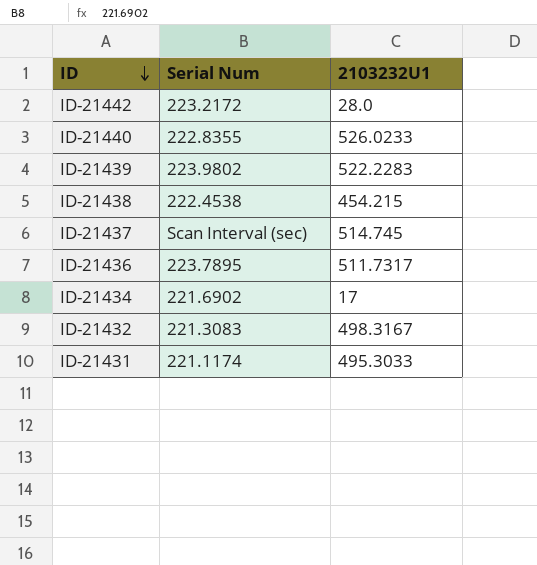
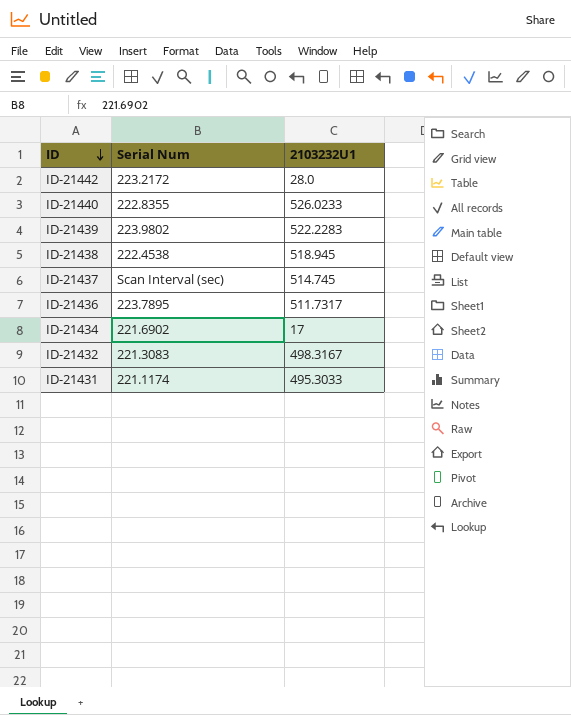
ID-21438 | 2103232U1: 454.215 -> 518.945

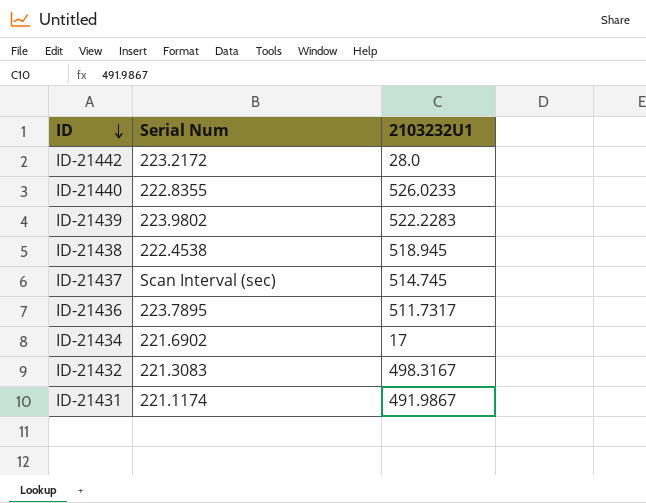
ID-21431 | 2103232U1: 495.3033 -> 491.9867

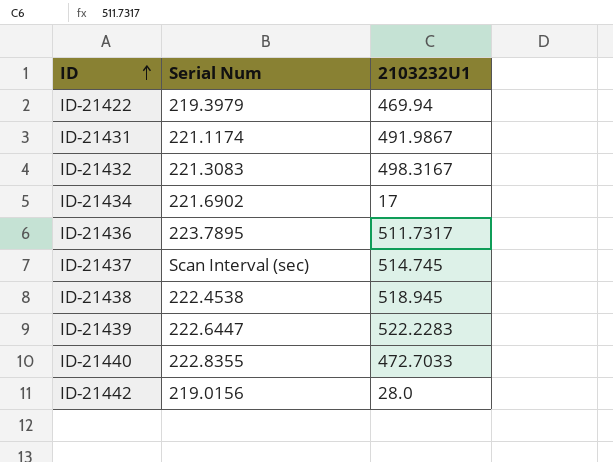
row order: ID descending -> ID ascending
row ID-21422: none -> 219.3979 | 469.94
ID-21439 | Serial Num: 223.9802 -> 222.6447
ID-21440 | 2103232U1: 526.0233 -> 472.7033
ID-21442 | Serial Num: 223.2172 -> 219.0156

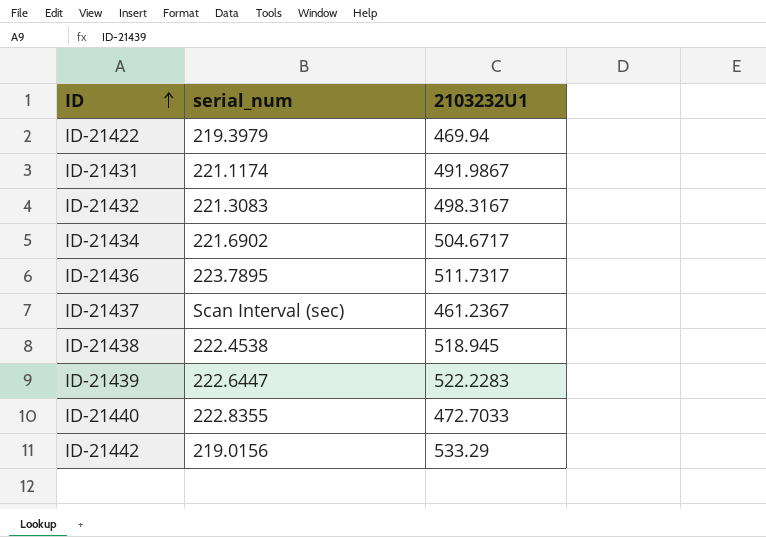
column name: Serial Num -> serial_num
ID-21434 | 2103232U1: 17 -> 504.6717
ID-21437 | 2103232U1: 514.745 -> 461.2367
ID-21442 | 2103232U1: 28.0 -> 533.29

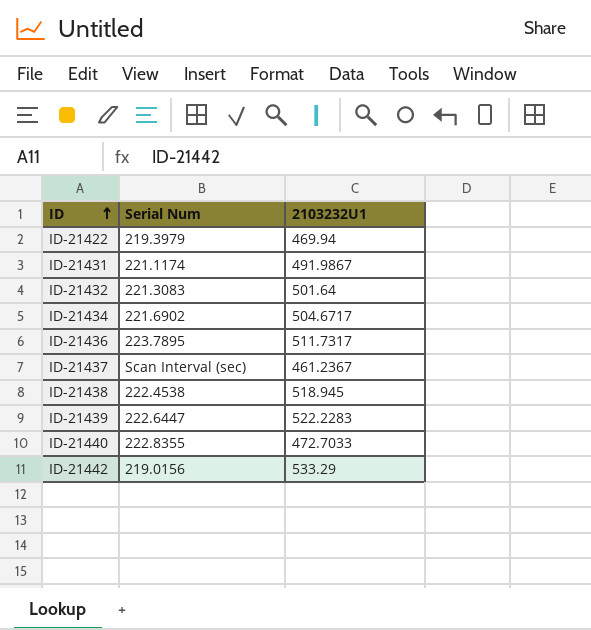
column name: serial_num -> Serial Num
ID-21432 | 2103232U1: 498.3167 -> 501.64

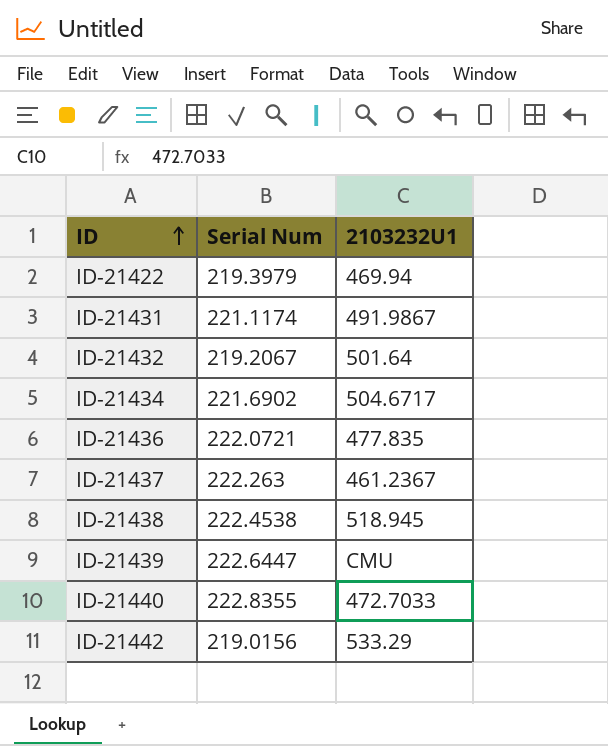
ID-21432 | Serial Num: 221.3083 -> 219.2067
ID-21436 | Serial Num: 223.7895 -> 222.0721
ID-21436 | 2103232U1: 511.7317 -> 477.835
ID-21437 | Serial Num: Scan Interval (sec) -> 222.263
ID-21439 | 2103232U1: 522.2283 -> CMU

